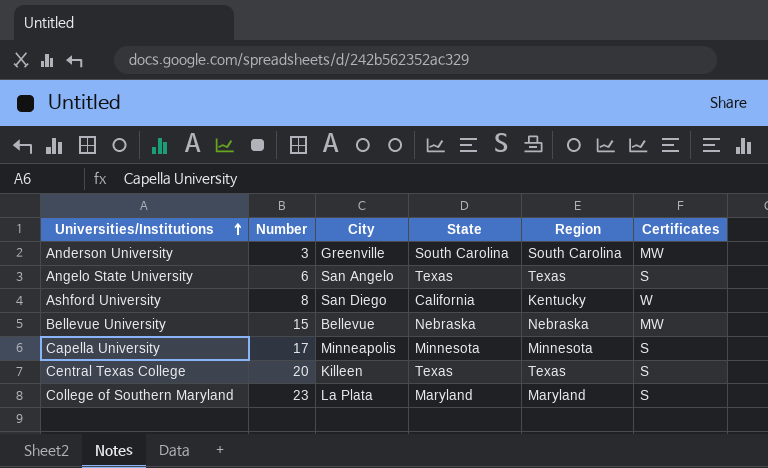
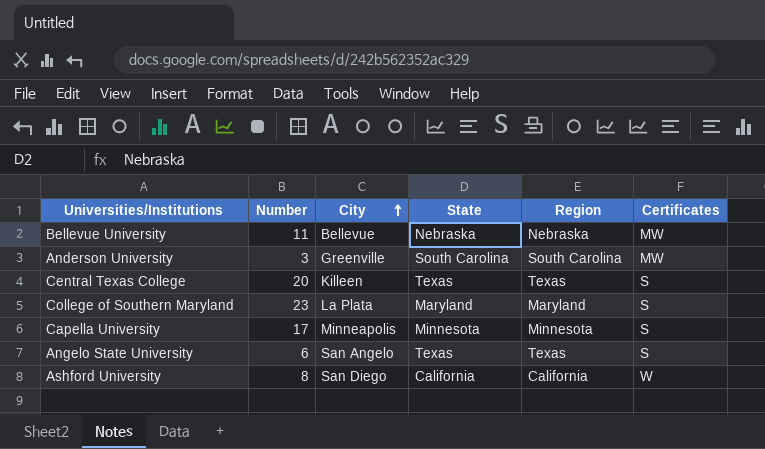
row order: Universities/Institutions ascending -> City ascending
Bellevue University | Number: 15 -> 11
Ashford University | Region: Kentucky -> California

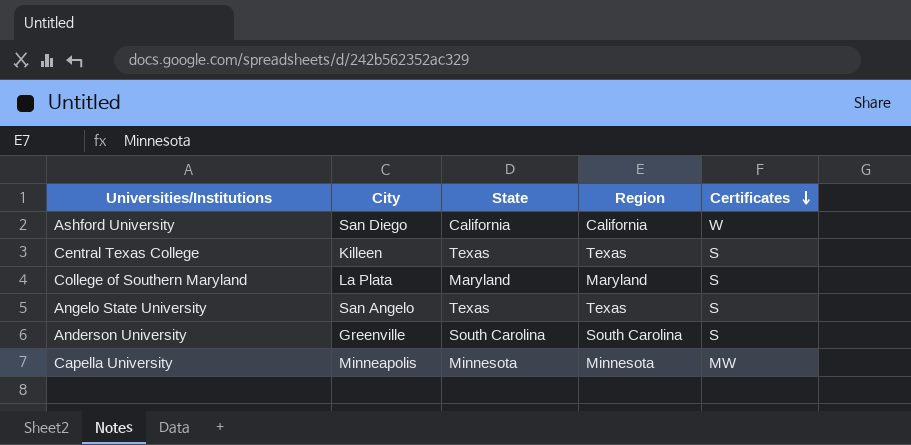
row order: City ascending -> Certificates descending
column Number | position: 2 -> none
row Bellevue University: 11 | Bellevue | Nebraska | Nebraska | MW -> none
Anderson University | Certificates: MW -> S
Capella University | Certificates: S -> MW

